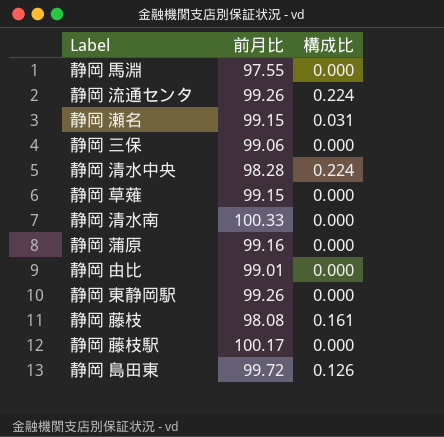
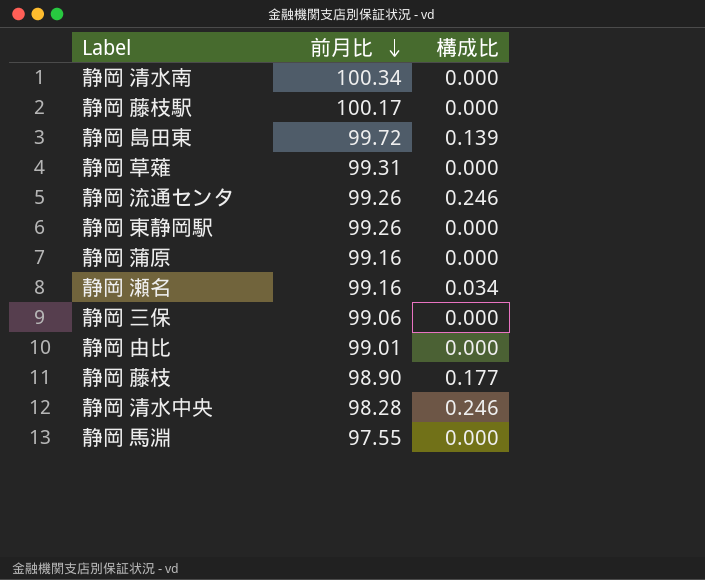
row order: none -> 前月比 descending
静岡 清水南 | 前月比: 100.33 -> 100.34
静岡 島田東 | 構成比: 0.126 -> 0.139
静岡 草薙 | 前月比: 99.15 -> 99.31
静岡 流通センタ | 構成比: 0.224 -> 0.246
静岡 瀬名 | 前月比: 99.15 -> 99.16
静岡 瀬名 | 構成比: 0.031 -> 0.034
静岡 藤枝 | 前月比: 98.08 -> 98.90
静岡 藤枝 | 構成比: 0.161 -> 0.177
静岡 清水中央 | 構成比: 0.224 -> 0.246

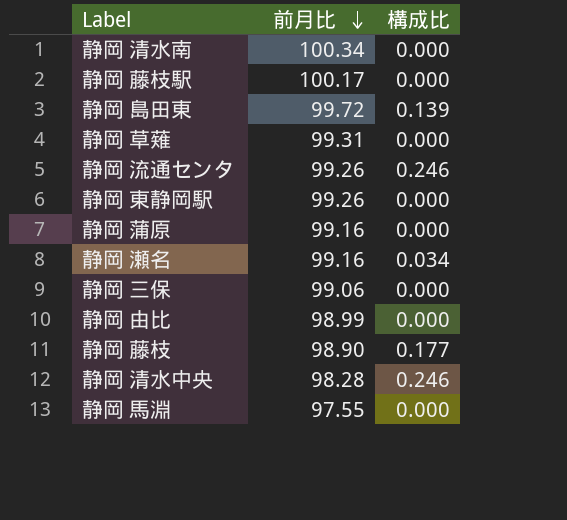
静岡 由比 | 前月比: 99.01 -> 98.99

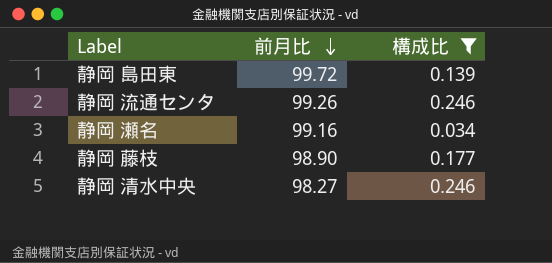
filter: none -> 構成比 != 0.000
静岡 清水中央 | 前月比: 98.28 -> 98.27

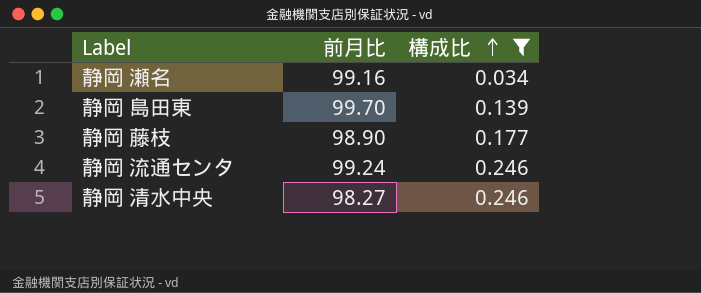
row order: 前月比 descending -> 構成比 ascending
静岡 島田東 | 前月比: 99.72 -> 99.70
静岡 流通センタ | 前月比: 99.26 -> 99.24

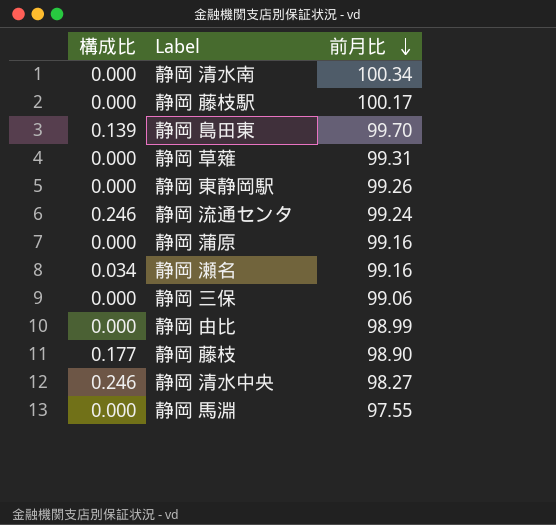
filter: 構成比 != 0.000 -> none
row order: 構成比 ascending -> 前月比 descending
column 構成比 | position: 3 -> 1

